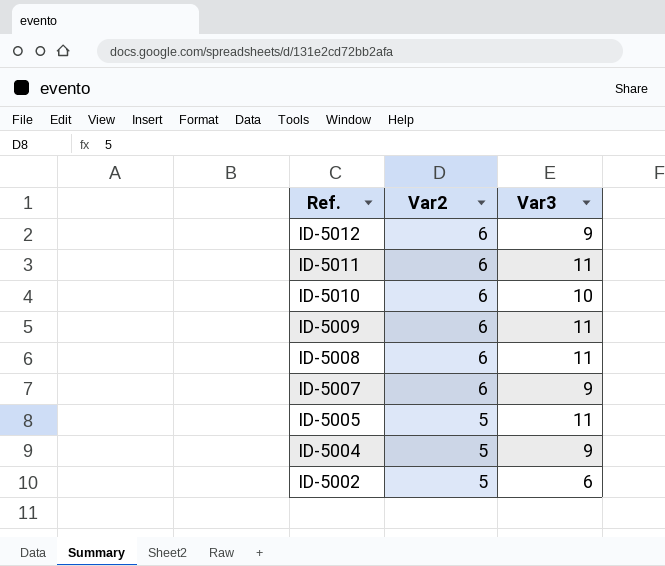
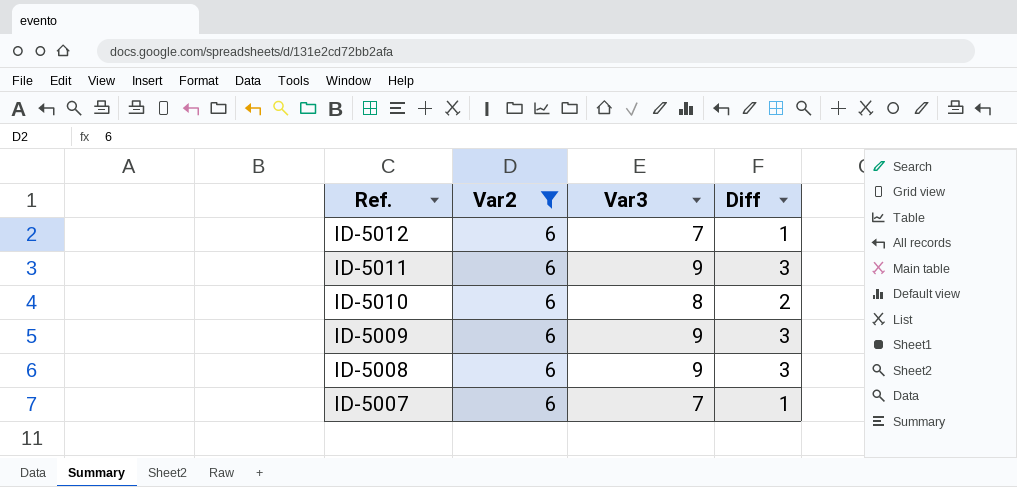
filter: none -> Var2 = 6
column Diff | formula: none -> [Var3] - [Var2]
ID-5012 | Var3: 9 -> 7
ID-5011 | Var3: 11 -> 9
ID-5010 | Var3: 10 -> 8
ID-5009 | Var3: 11 -> 9
ID-5008 | Var3: 11 -> 9
ID-5007 | Var3: 9 -> 7

